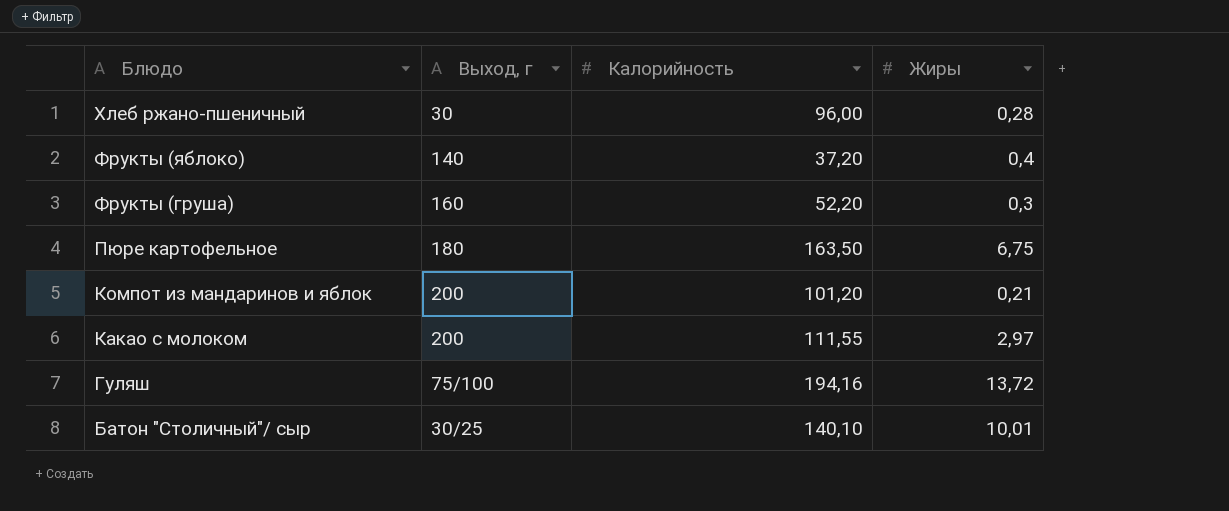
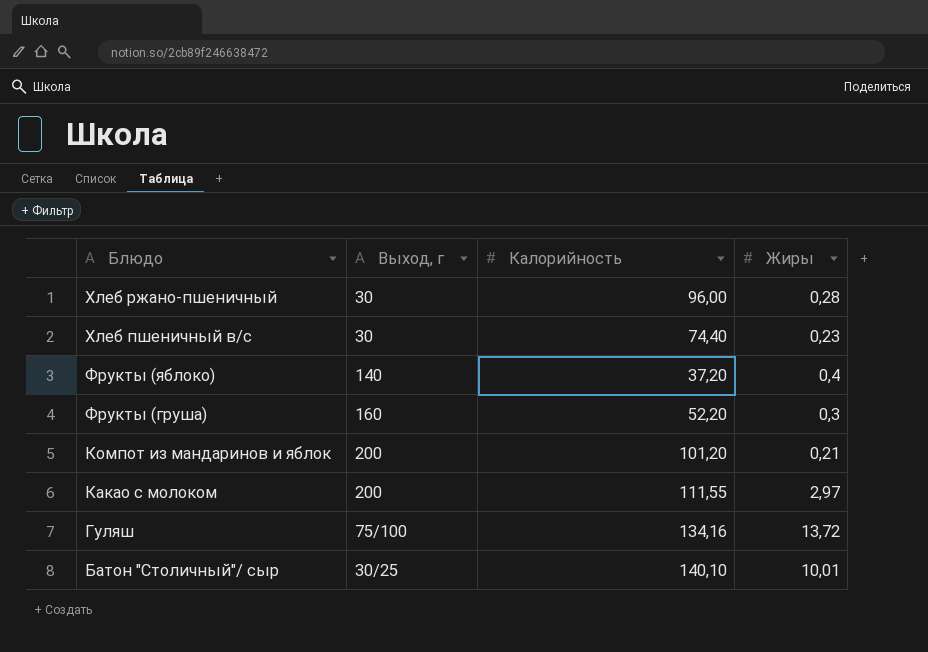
row Пюре картофельное: 180 | 163,50 | 6,75 -> none
row Хлеб пшеничный в/с: none -> 30 | 74,40 | 0,23
Гуляш | Калорийность: 194,16 -> 134,16

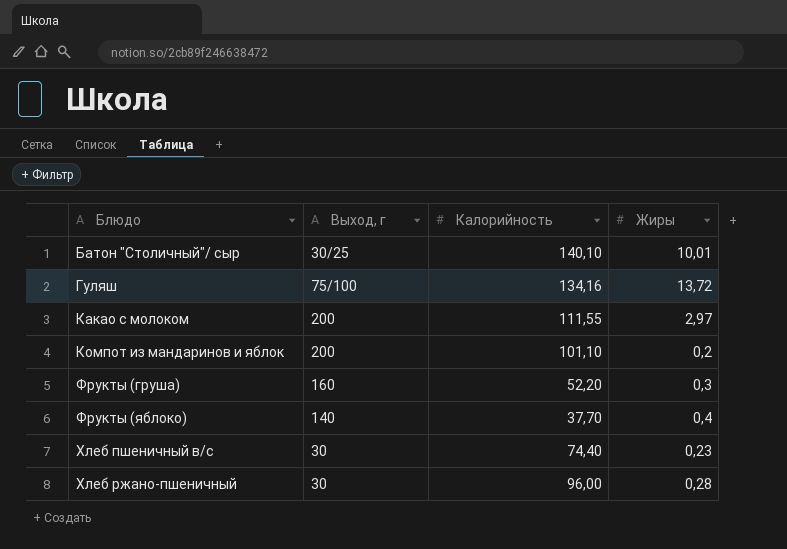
row order: Блюдо descending -> Блюдо ascending
Компот из мандаринов и яблок | Калорийность: 101,20 -> 101,10
Компот из мандаринов и яблок | Жиры: 0,21 -> 0,2
Фрукты (яблоко) | Калорийность: 37,20 -> 37,70

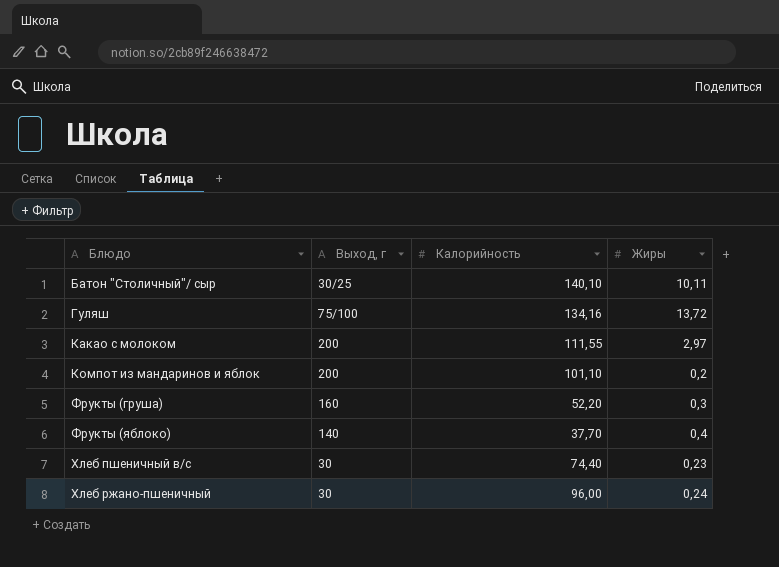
Батон "Столичный"/ сыр | Жиры: 10,01 -> 10,11
Хлеб ржано-пшеничный | Жиры: 0,28 -> 0,24

